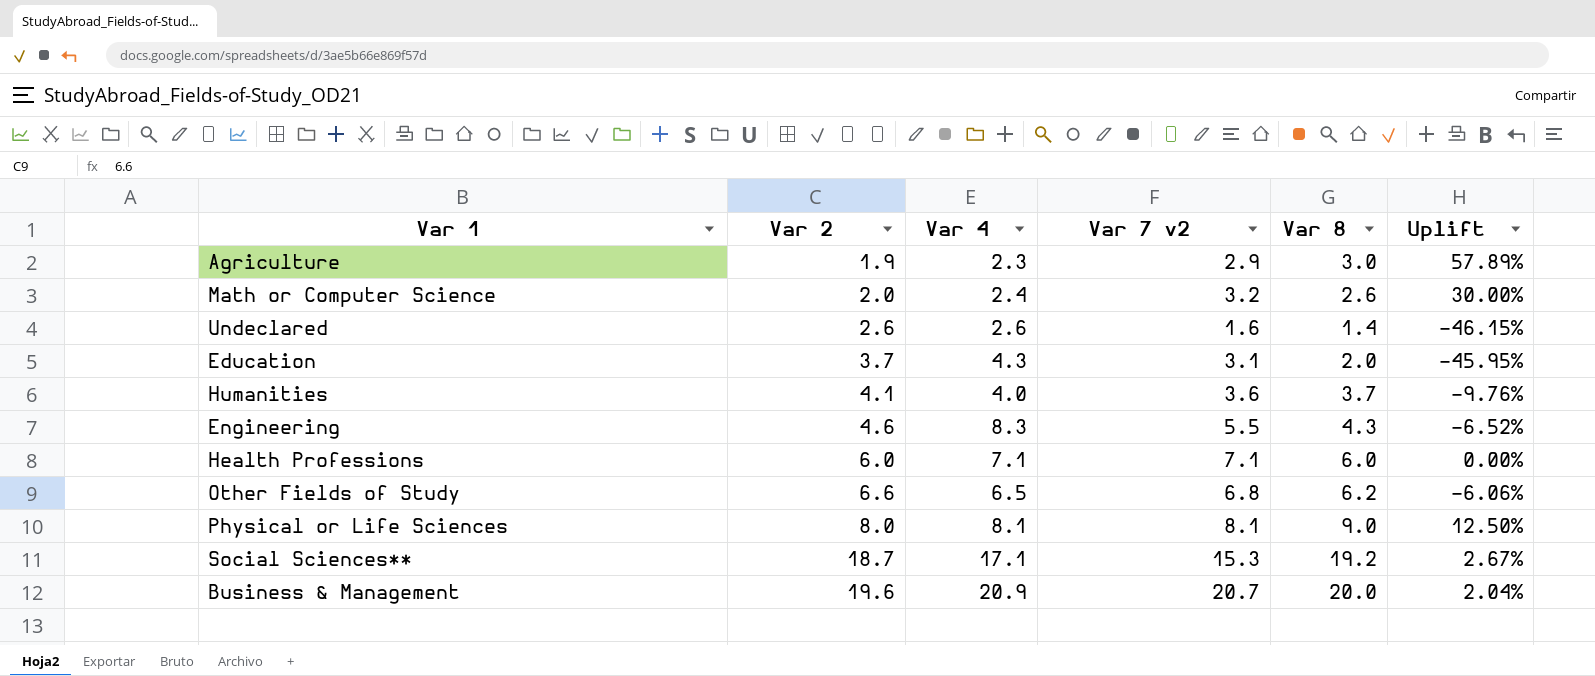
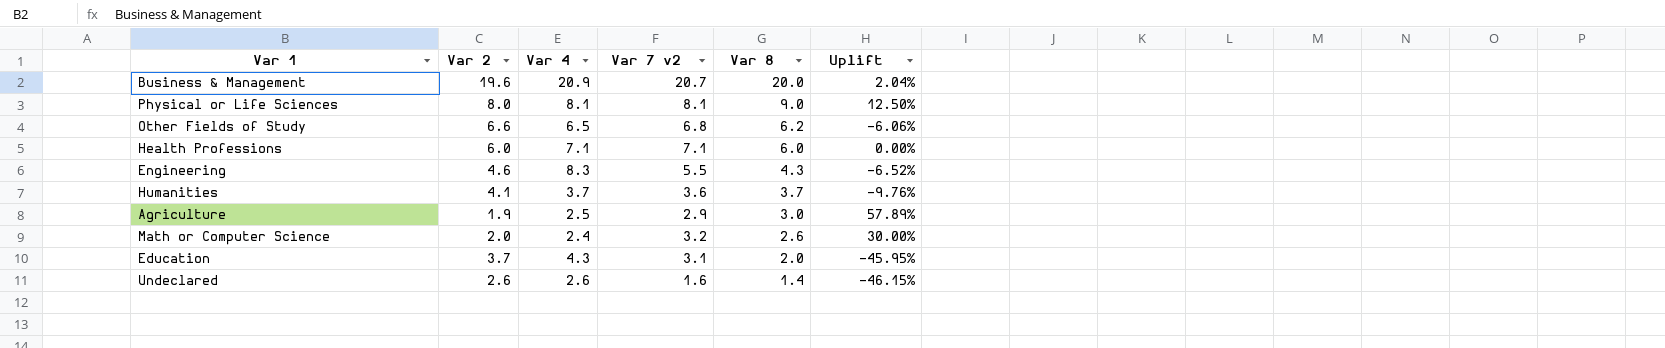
row order: Var 2 ascending -> Var 8 descending
row Social Sciences**: 18.7 | 17.1 | 15.3 | 19.2 | 2.67% -> none
Humanities | Var 4: 4.0 -> 3.7
Agriculture | Var 4: 2.3 -> 2.5

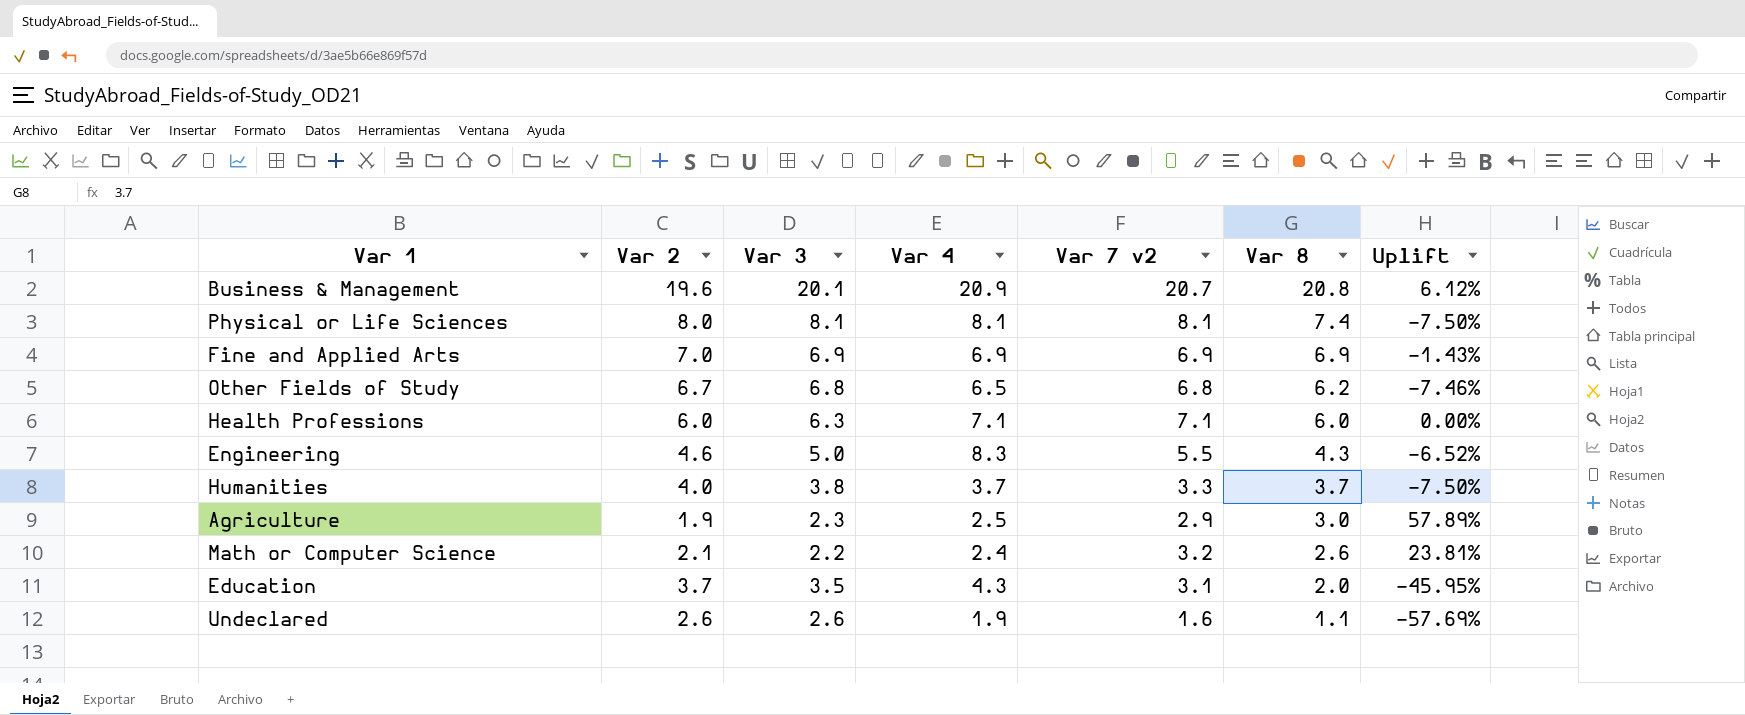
column Var 3 | position: none -> 3
Business & Management | Var 8: 20.0 -> 20.8
Business & Management | Uplift: 2.04% -> 6.12%
Physical or Life Sciences | Var 8: 9.0 -> 7.4
Physical or Life Sciences | Uplift: 12.50% -> -7.50%
row Fine and Applied Arts: none -> 7.0 | 6.9 | 6.9 | 6.9 | 6.9 | -1.43%
Other Fields of Study | Var 2: 6.6 -> 6.7
Other Fields of Study | Uplift: -6.06% -> -7.46%
Humanities | Var 2: 4.1 -> 4.0
Humanities | Var 7 v2: 3.6 -> 3.3
Humanities | Uplift: -9.76% -> -7.50%
Math or Computer Science | Var 2: 2.0 -> 2.1
Math or Computer Science | Uplift: 30.00% -> 23.81%
Undeclared | Var 4: 2.6 -> 1.9
Undeclared | Var 8: 1.4 -> 1.1
Undeclared | Uplift: -46.15% -> -57.69%

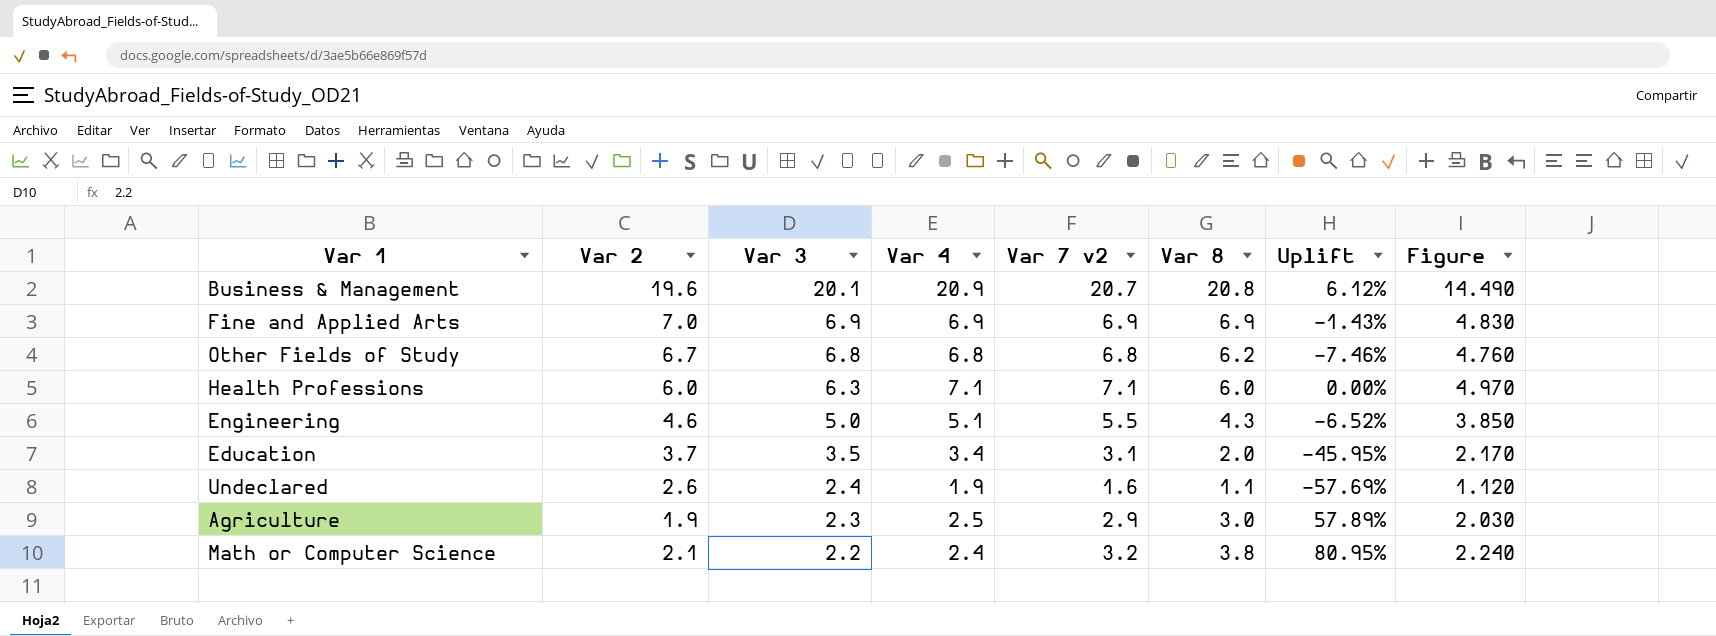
row order: Var 8 descending -> Var 3 descending
column Figure | formula: none -> [Var 7 v2] * 0.7
row Physical or Life Sciences: 8.0 | 8.1 | 8.1 | 8.1 | 7.4 | -7.50% -> none
row Humanities: 4.0 | 3.8 | 3.7 | 3.3 | 3.7 | -7.50% -> none
Other Fields of Study | Var 4: 6.5 -> 6.8
Engineering | Var 4: 8.3 -> 5.1
Education | Var 4: 4.3 -> 3.4
Undeclared | Var 3: 2.6 -> 2.4
Math or Computer Science | Var 8: 2.6 -> 3.8
Math or Computer Science | Uplift: 23.81% -> 80.95%

